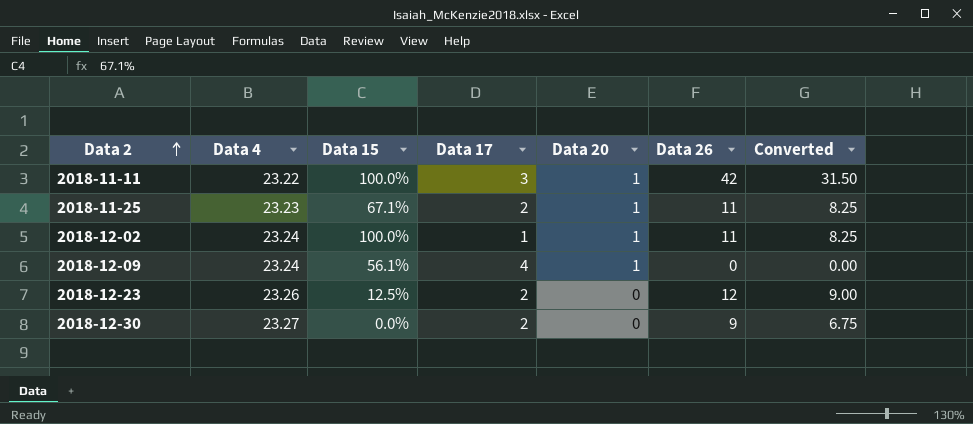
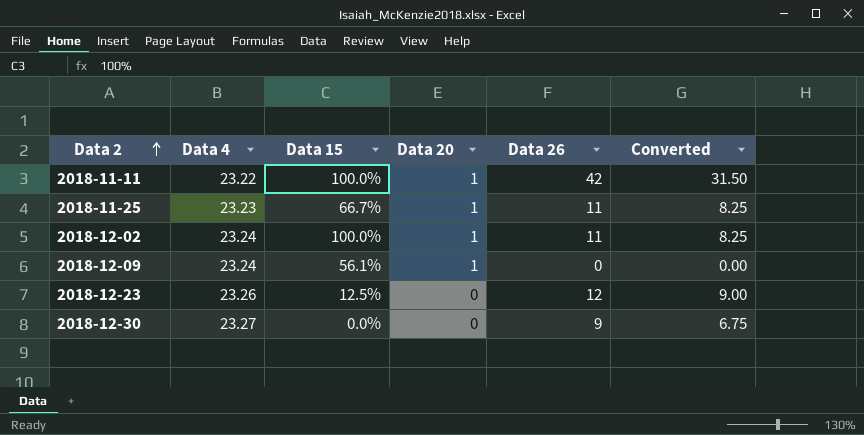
column Data 17 | position: 4 -> none
2018-11-25 | Data 15: 67.1% -> 66.7%

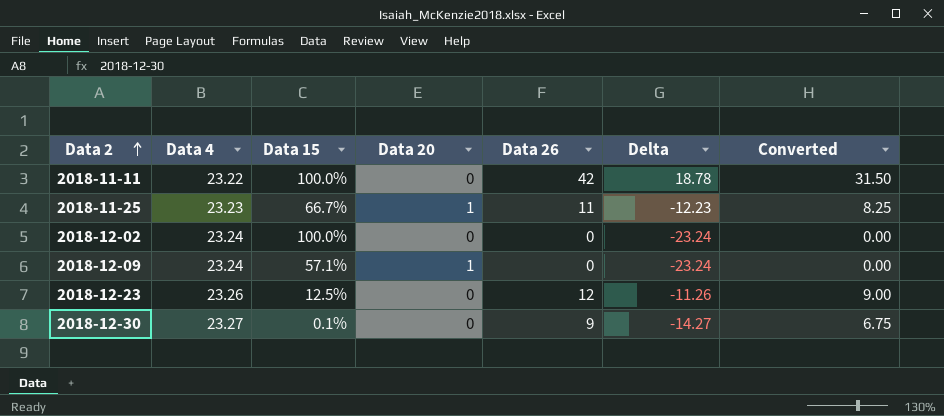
column Delta | formula: none -> [Data 26] - [Data 4]
2018-11-11 | Data 20: 1 -> 0
2018-12-02 | Data 20: 1 -> 0
2018-12-02 | Data 26: 11 -> 0
2018-12-02 | Converted: 8.25 -> 0.00
2018-12-09 | Data 15: 56.1% -> 57.1%
2018-12-30 | Data 15: 0.0% -> 0.1%

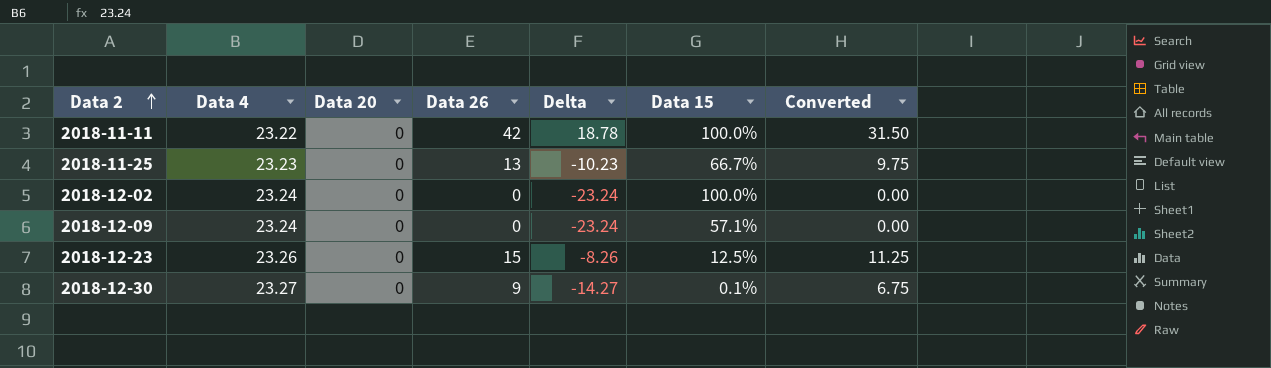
column Data 15 | position: 3 -> 6
2018-11-25 | Data 20: 1 -> 0
2018-11-25 | Data 26: 11 -> 13
2018-11-25 | Delta: -12.23 -> -10.23
2018-11-25 | Converted: 8.25 -> 9.75
2018-12-09 | Data 20: 1 -> 0
2018-12-23 | Data 26: 12 -> 15
2018-12-23 | Delta: -11.26 -> -8.26
2018-12-23 | Converted: 9.00 -> 11.25

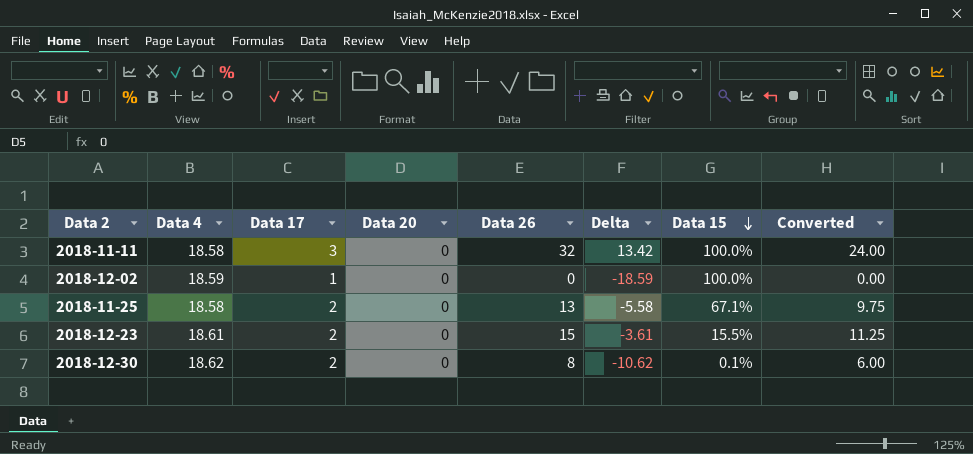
row order: Data 2 ascending -> Data 15 descending
column Data 17 | position: none -> 3
row 2018-12-09: 23.24 | 0 | 0 | -23.24 | 57.1% | 0.00 -> none
2018-11-11 | Data 4: 23.22 -> 18.58
2018-11-11 | Data 26: 42 -> 32
2018-11-11 | Delta: 18.78 -> 13.42
2018-11-11 | Converted: 31.50 -> 24.00
2018-12-02 | Data 4: 23.24 -> 18.59
2018-12-02 | Delta: -23.24 -> -18.59
2018-11-25 | Data 4: 23.23 -> 18.58
2018-11-25 | Delta: -10.23 -> -5.58
2018-11-25 | Data 15: 66.7% -> 67.1%
2018-12-23 | Data 4: 23.26 -> 18.61
2018-12-23 | Delta: -8.26 -> -3.61
2018-12-23 | Data 15: 12.5% -> 15.5%
2018-12-30 | Data 4: 23.27 -> 18.62
2018-12-30 | Data 26: 9 -> 8
2018-12-30 | Delta: -14.27 -> -10.62
2018-12-30 | Converted: 6.75 -> 6.00

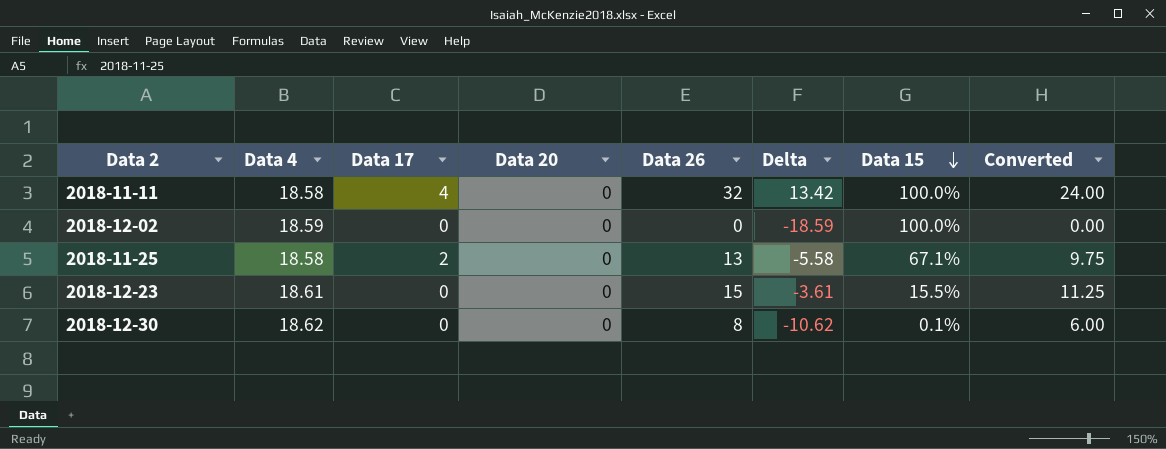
2018-11-11 | Data 17: 3 -> 4
2018-12-02 | Data 17: 1 -> 0
2018-12-23 | Data 17: 2 -> 0
2018-12-30 | Data 17: 2 -> 0

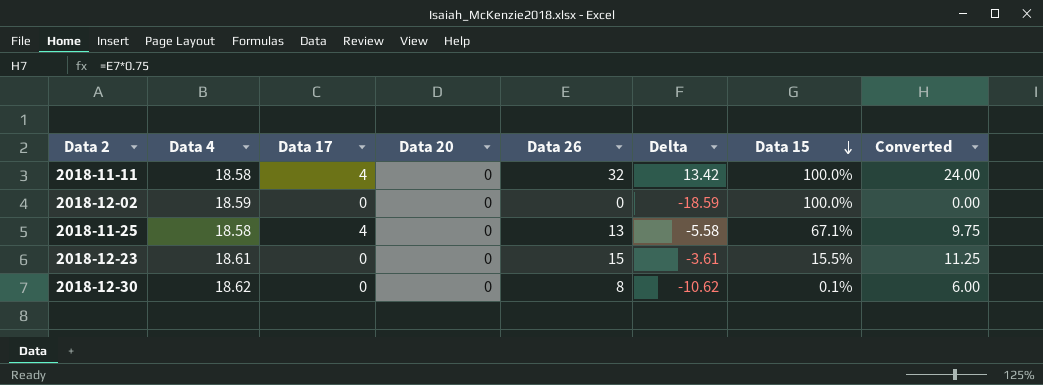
2018-11-25 | Data 17: 2 -> 4

